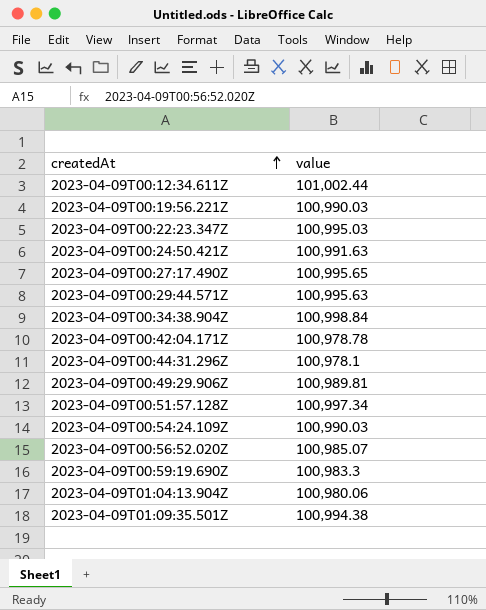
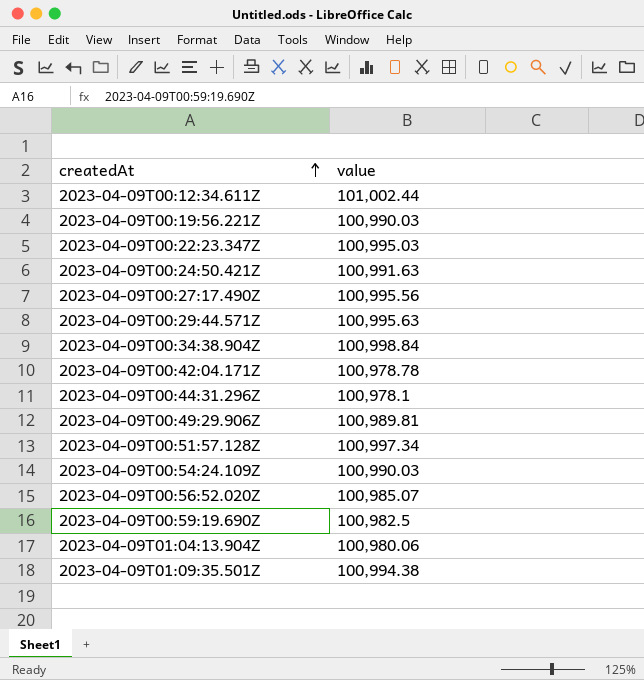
2023-04-09T00:27:17.490Z | value: 100,995.65 -> 100,995.56
2023-04-09T00:59:19.690Z | value: 100,983.3 -> 100,982.5

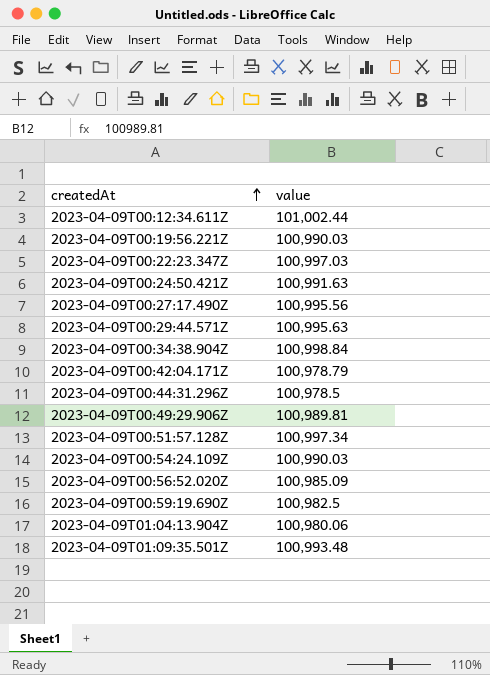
2023-04-09T00:22:23.347Z | value: 100,995.03 -> 100,997.03
2023-04-09T00:42:04.171Z | value: 100,978.78 -> 100,978.79
2023-04-09T00:44:31.296Z | value: 100,978.1 -> 100,978.5
2023-04-09T00:56:52.020Z | value: 100,985.07 -> 100,985.09
2023-04-09T01:09:35.501Z | value: 100,994.38 -> 100,993.48

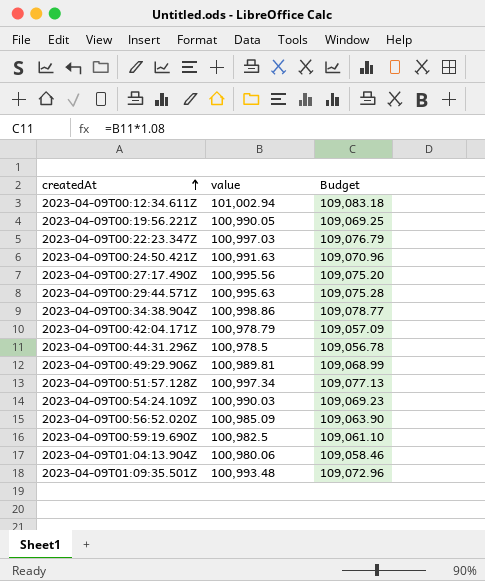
column Budget | formula: none -> [value] * 1.08
2023-04-09T00:12:34.611Z | value: 101,002.44 -> 101,002.94
2023-04-09T00:19:56.221Z | value: 100,990.03 -> 100,990.05
2023-04-09T00:34:38.904Z | value: 100,998.84 -> 100,998.86

